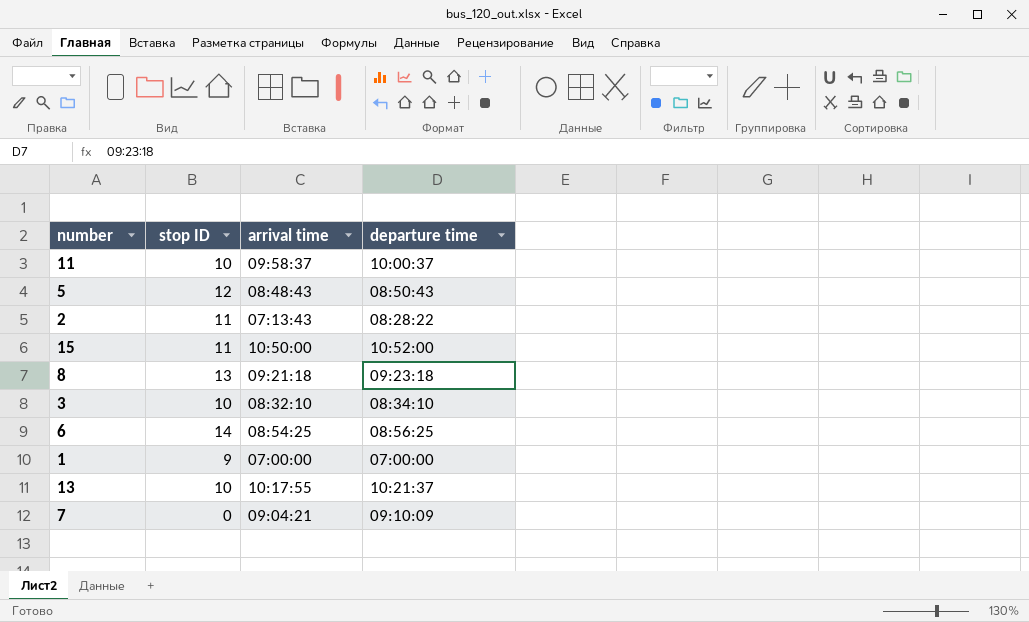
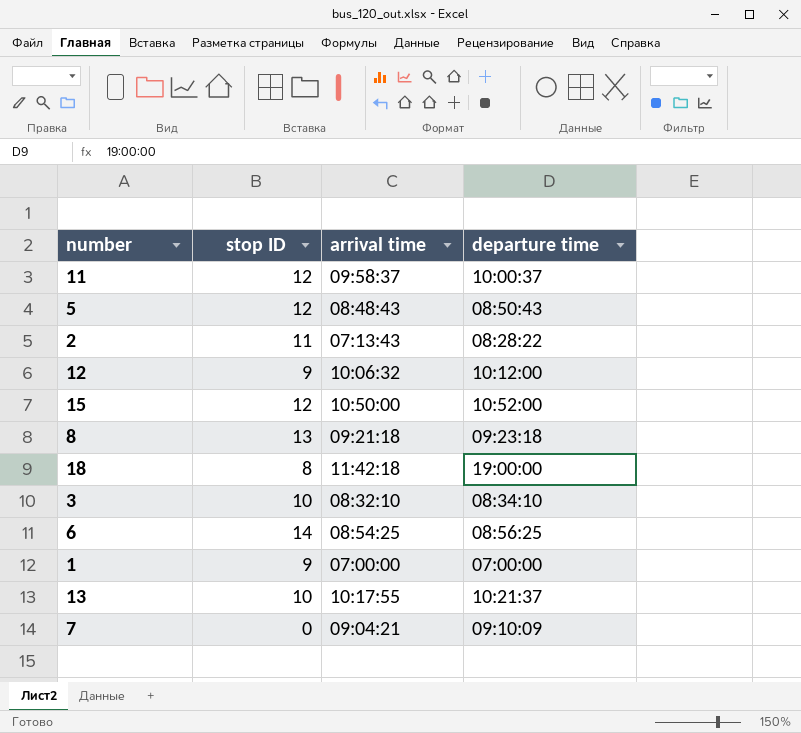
11 | stop ID: 10 -> 12
row 12: none -> 9 | 10:06:32 | 10:12:00
15 | stop ID: 11 -> 12
row 18: none -> 8 | 11:42:18 | 19:00:00

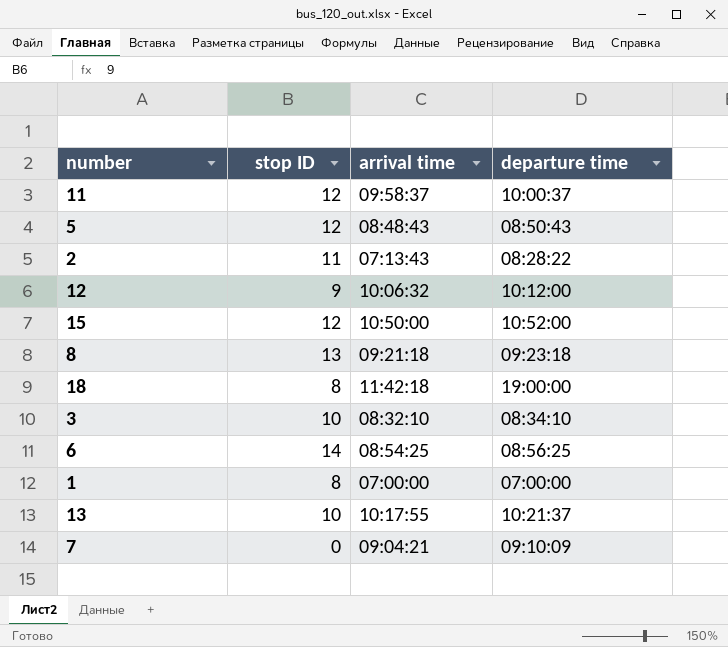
1 | stop ID: 9 -> 8

